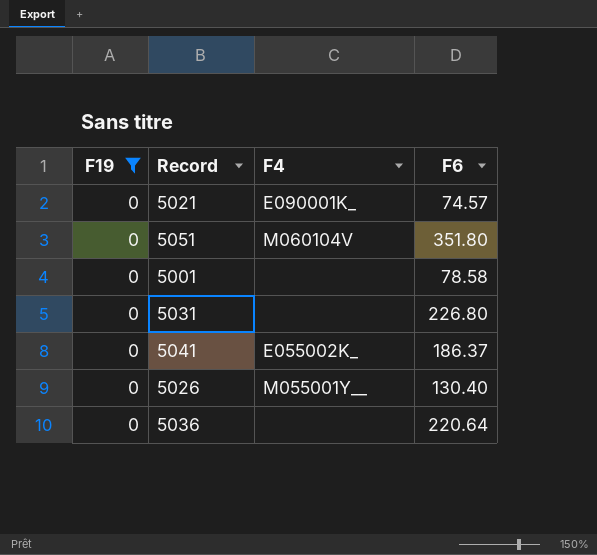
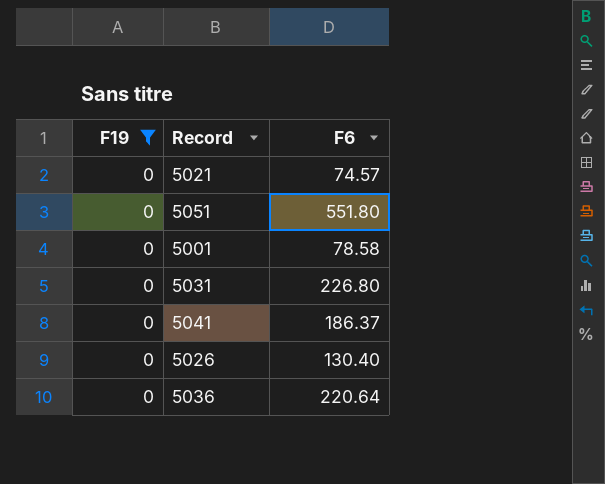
column F4 | position: 3 -> none
5051 | F6: 351.80 -> 551.80

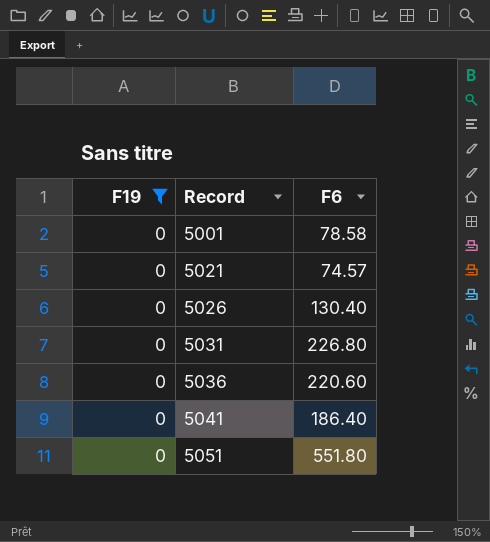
row order: none -> Record ascending
5036 | F6: 220.64 -> 220.60
5041 | F6: 186.37 -> 186.40

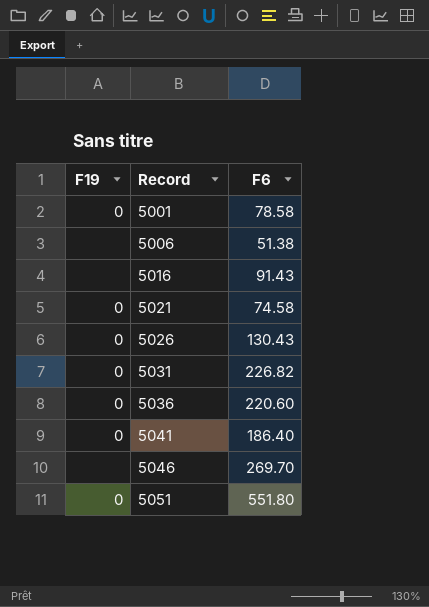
filter: F19 = 0 -> none
5021 | F6: 74.57 -> 74.58
5026 | F6: 130.40 -> 130.43
5031 | F6: 226.80 -> 226.82

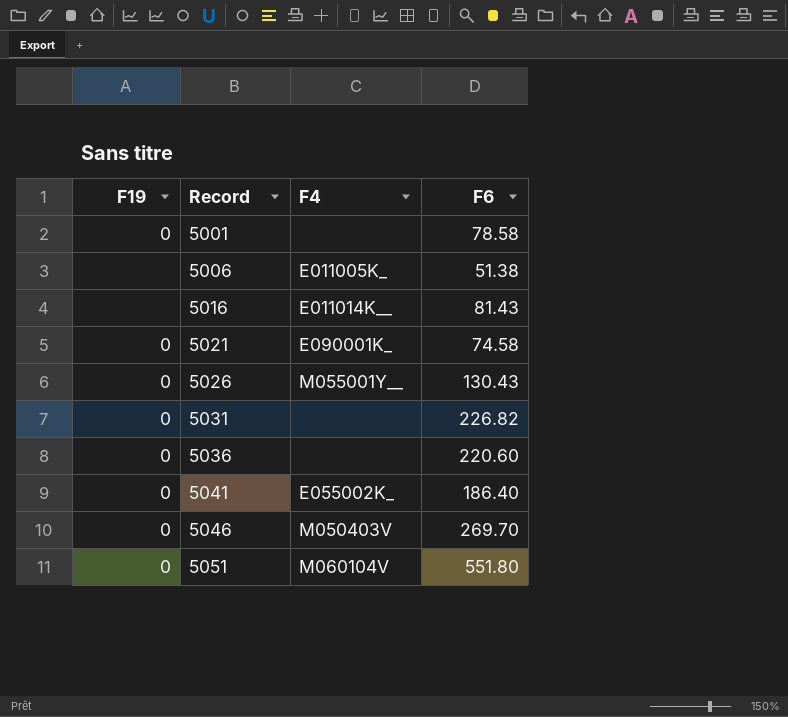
column F4 | position: none -> 3
5016 | F6: 91.43 -> 81.43
5046 | F19: none -> 0

